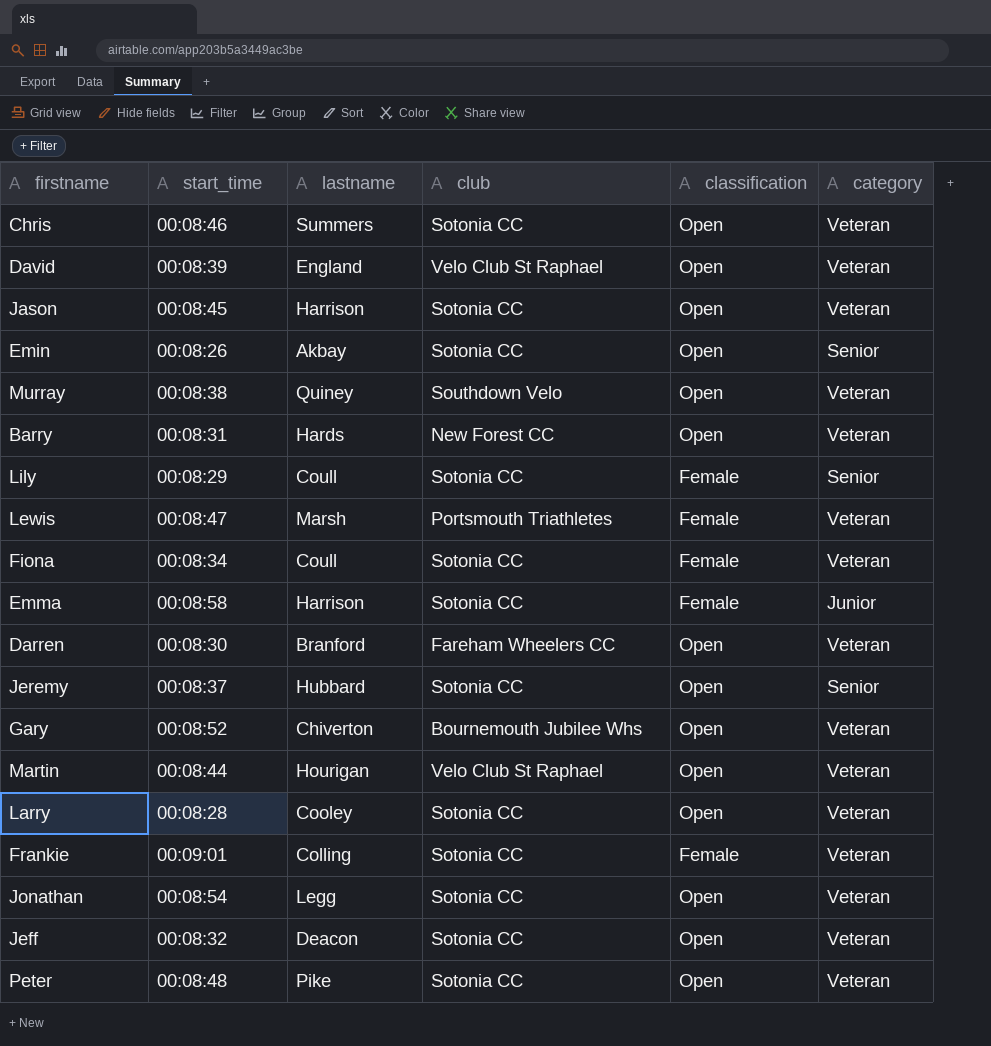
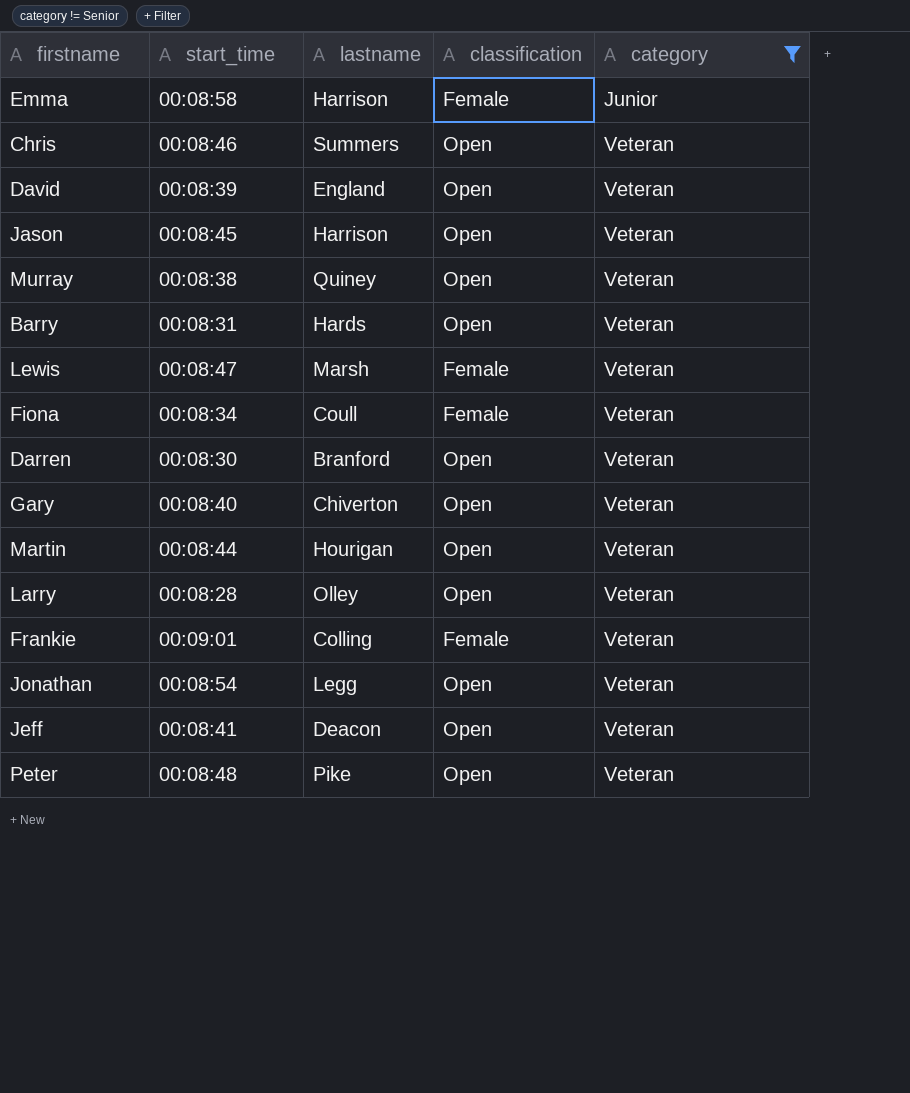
filter: none -> category != Senior
row order: none -> category ascending
column club | position: 4 -> none
Gary | start_time: 00:08:52 -> 00:08:40
Larry | lastname: Cooley -> Olley
Jeff | start_time: 00:08:32 -> 00:08:41

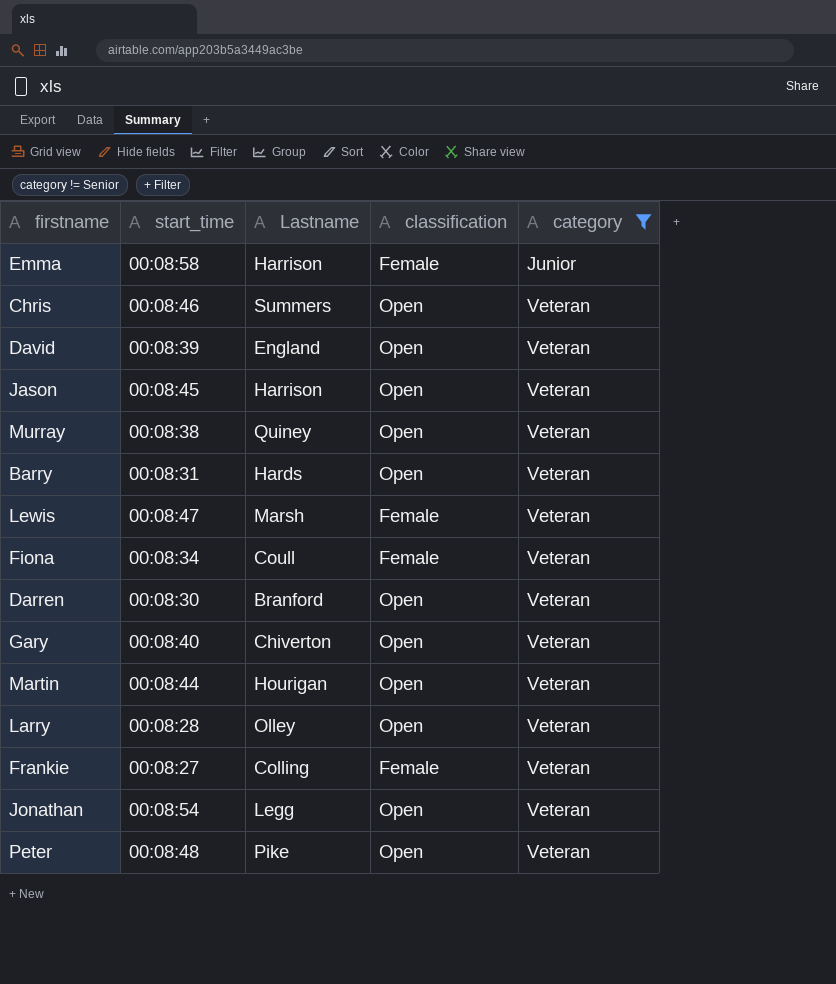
column name: lastname -> Lastname
row Jeff: 00:08:41 | Deacon | Open | Veteran -> none
Frankie | start_time: 00:09:01 -> 00:08:27

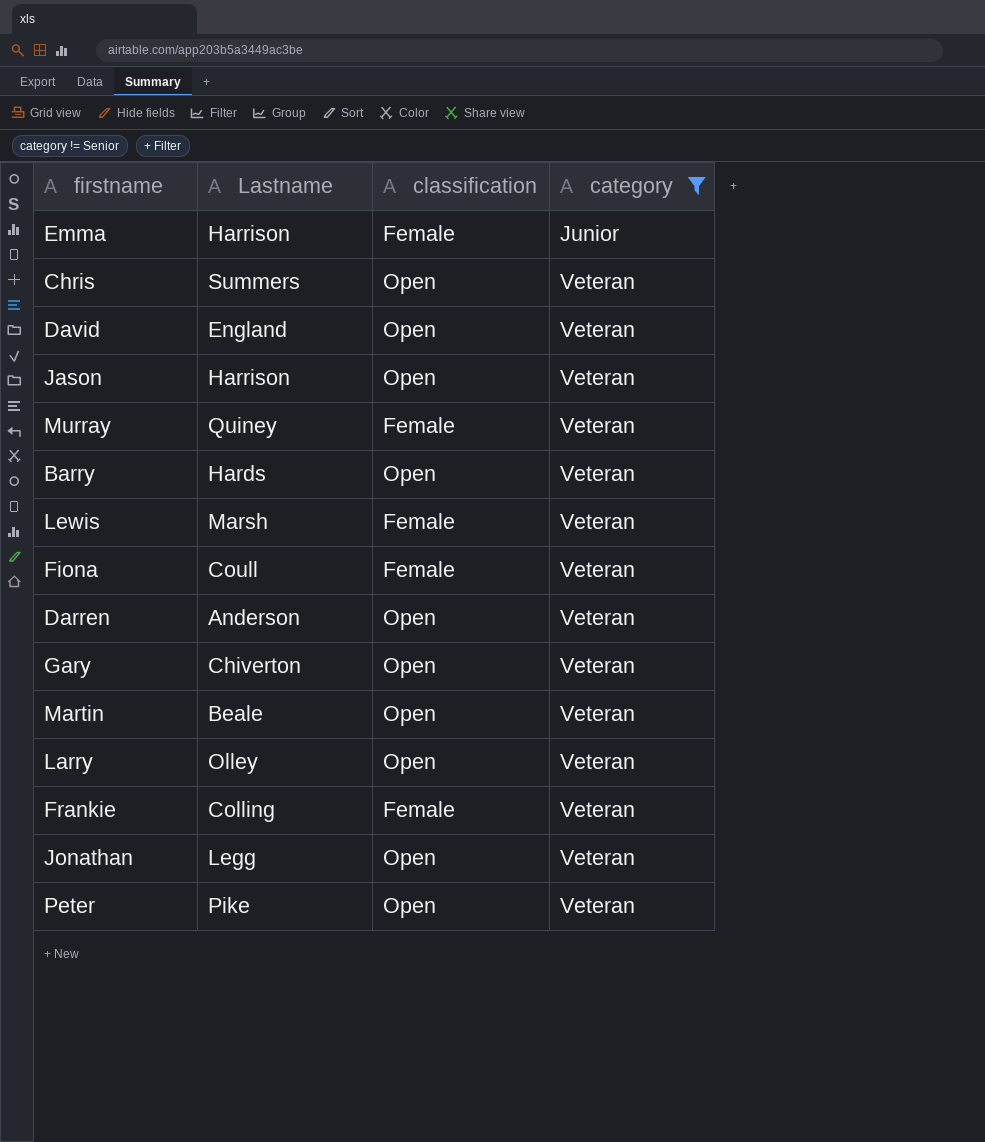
column start_time | position: 2 -> none
Murray | classification: Open -> Female
Darren | Lastname: Branford -> Anderson
Martin | Lastname: Hourigan -> Beale

